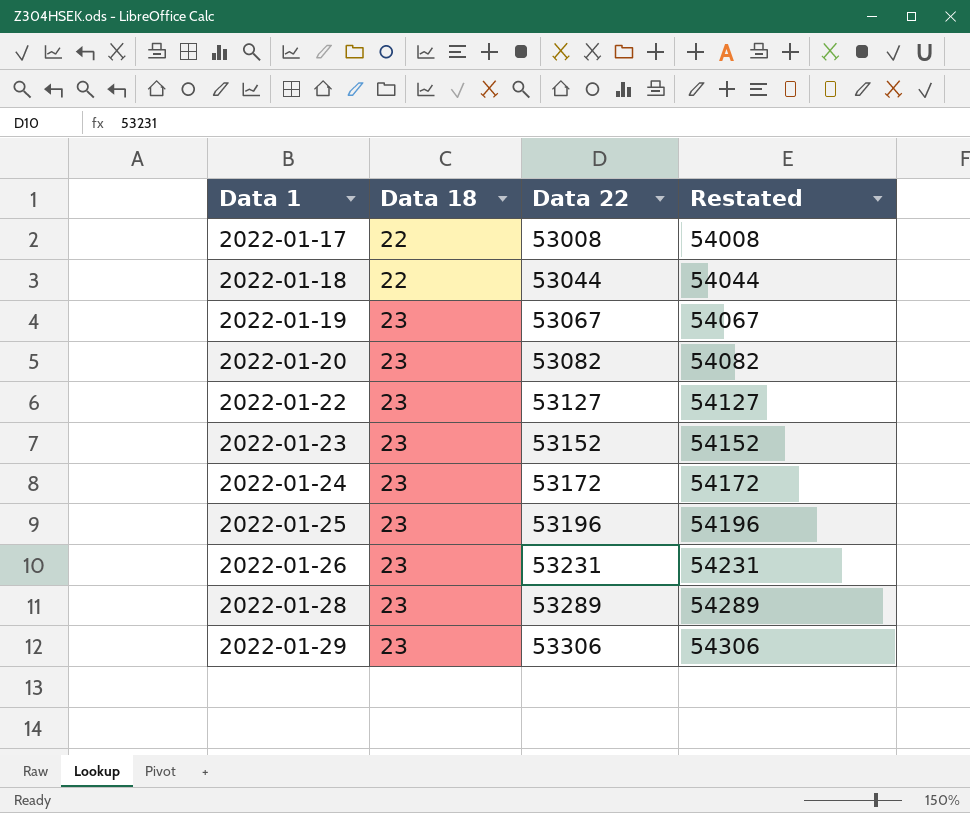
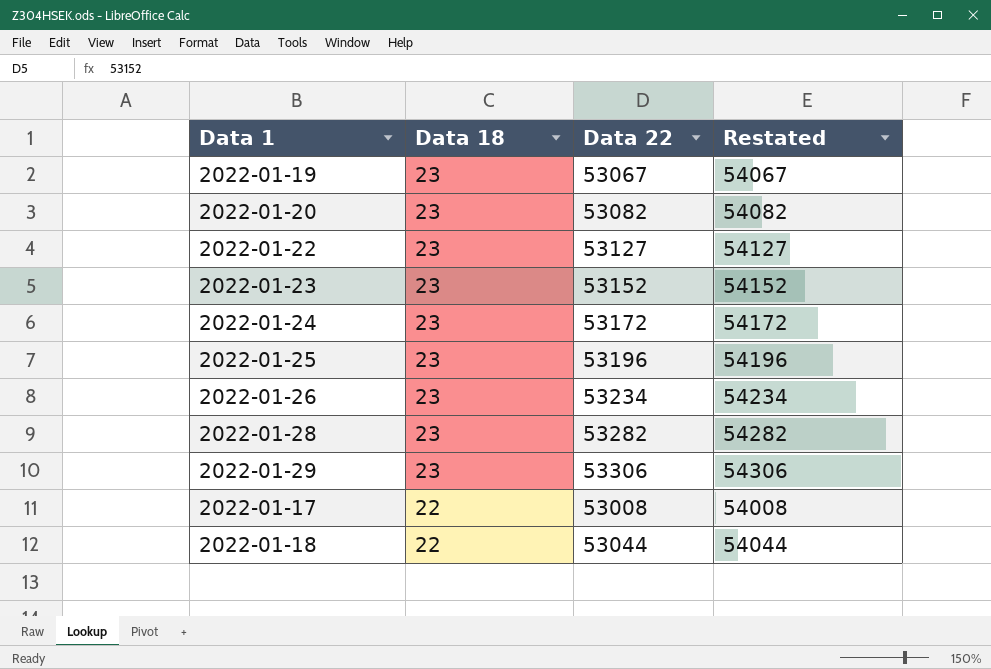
row order: Data 1 ascending -> Data 18 descending
2022-01-26 | Data 22: 53231 -> 53234
2022-01-26 | Restated: 54231 -> 54234
2022-01-28 | Data 22: 53289 -> 53282
2022-01-28 | Restated: 54289 -> 54282

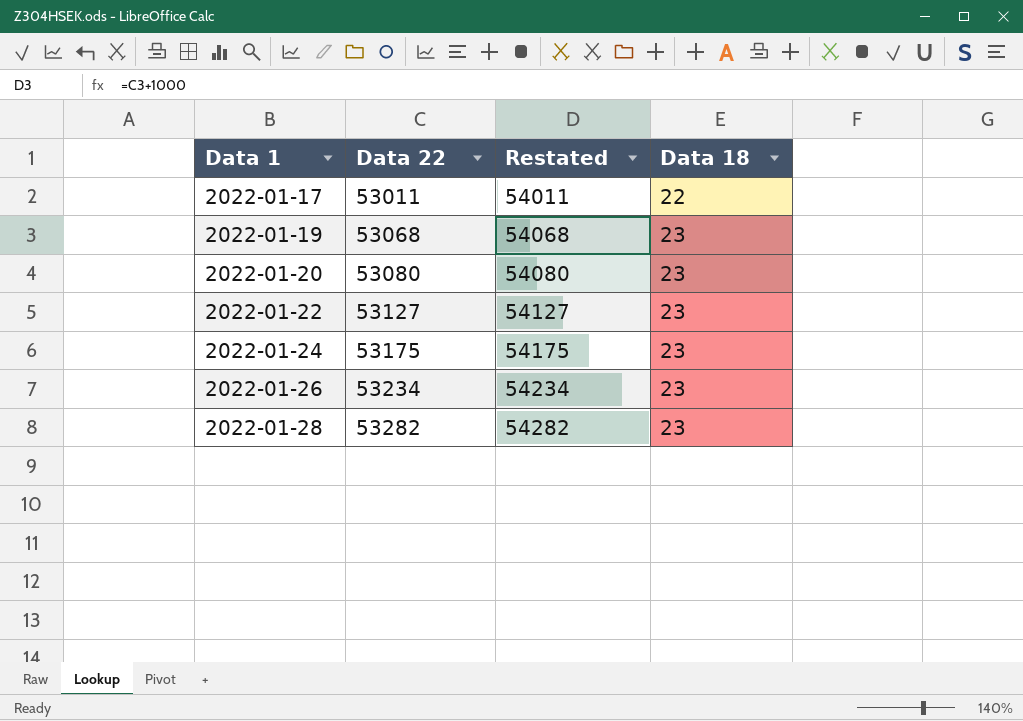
row order: Data 18 descending -> Data 1 ascending
column Data 18 | position: 2 -> 4
row 2022-01-23: 23 | 53152 | 54152 -> none
row 2022-01-25: 23 | 53196 | 54196 -> none
row 2022-01-29: 23 | 53306 | 54306 -> none
row 2022-01-18: 22 | 53044 | 54044 -> none
2022-01-17 | Data 22: 53008 -> 53011
2022-01-17 | Restated: 54008 -> 54011
2022-01-19 | Data 22: 53067 -> 53068
2022-01-19 | Restated: 54067 -> 54068
2022-01-20 | Data 22: 53082 -> 53080
2022-01-20 | Restated: 54082 -> 54080
2022-01-24 | Data 22: 53172 -> 53175
2022-01-24 | Restated: 54172 -> 54175

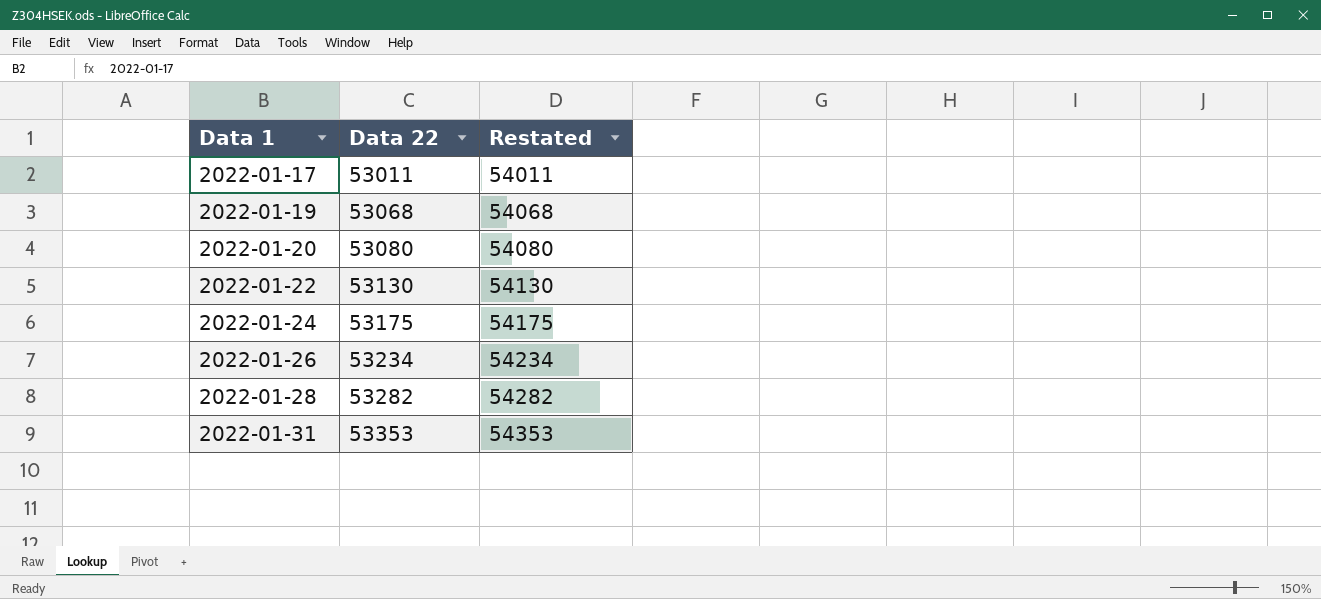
column Data 18 | position: 4 -> none
2022-01-22 | Data 22: 53127 -> 53130
2022-01-22 | Restated: 54127 -> 54130
row 2022-01-31: none -> 53353 | 54353

